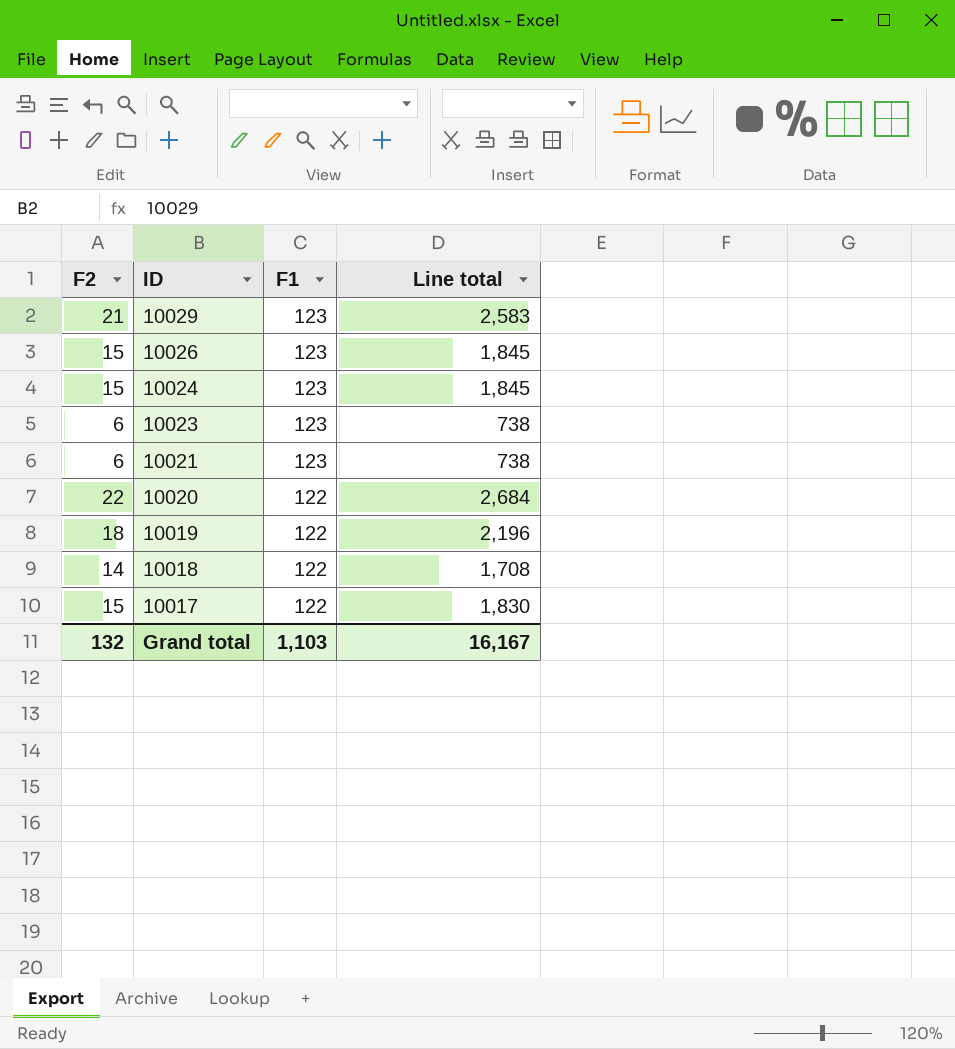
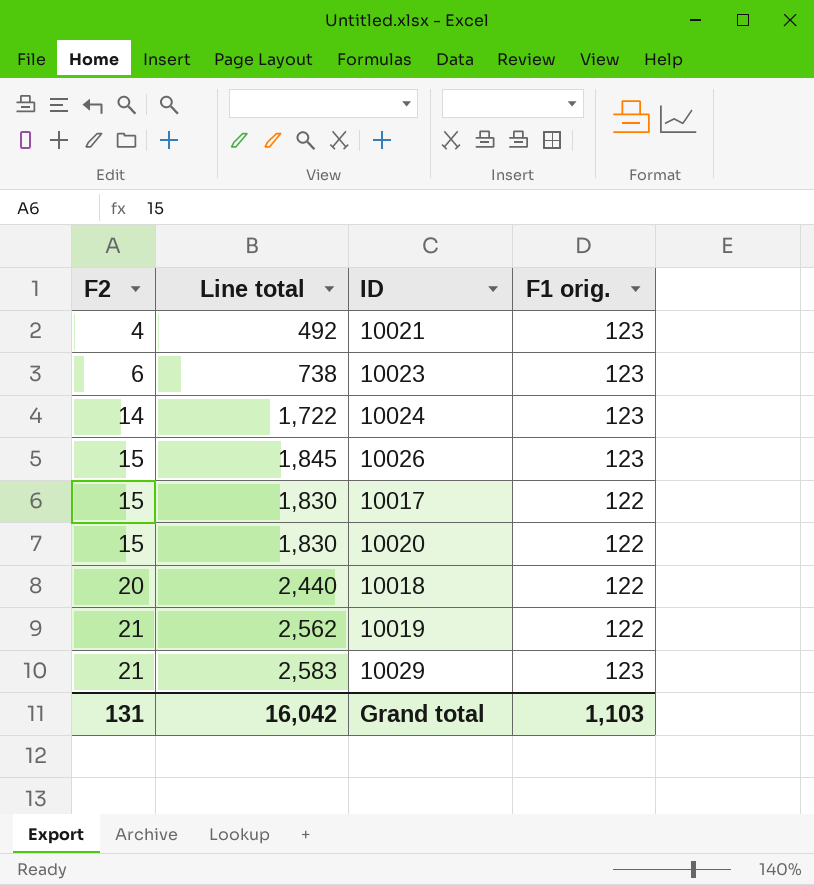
row order: ID descending -> F2 ascending
column Line total | position: 4 -> 2
column name: F1 -> F1 orig.
10021 | F2: 6 -> 4
10021 | Line total: 738 -> 492
10024 | F2: 15 -> 14
10024 | Line total: 1,845 -> 1,722
10020 | F2: 22 -> 15
10020 | Line total: 2,684 -> 1,830
10018 | F2: 14 -> 20
10018 | Line total: 1,708 -> 2,440
10019 | F2: 18 -> 21
10019 | Line total: 2,196 -> 2,562
Grand total | F2: 132 -> 131
Grand total | Line total: 16,167 -> 16,042

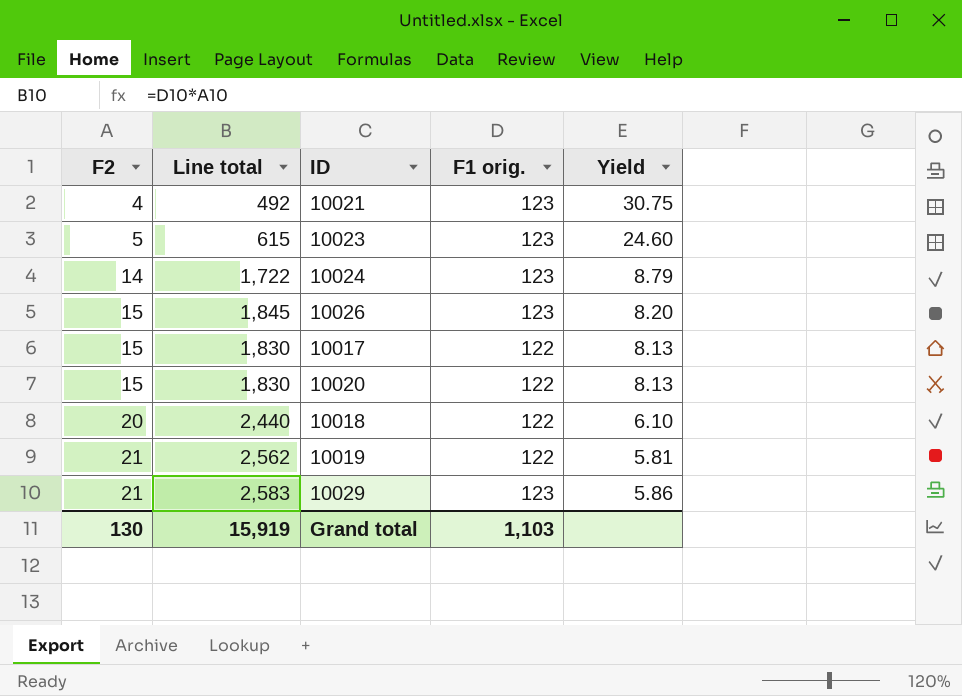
column Yield | formula: none -> [F1 orig.] / [F2]
10023 | F2: 6 -> 5
10023 | Line total: 738 -> 615
Grand total | F2: 131 -> 130
Grand total | Line total: 16,042 -> 15,919

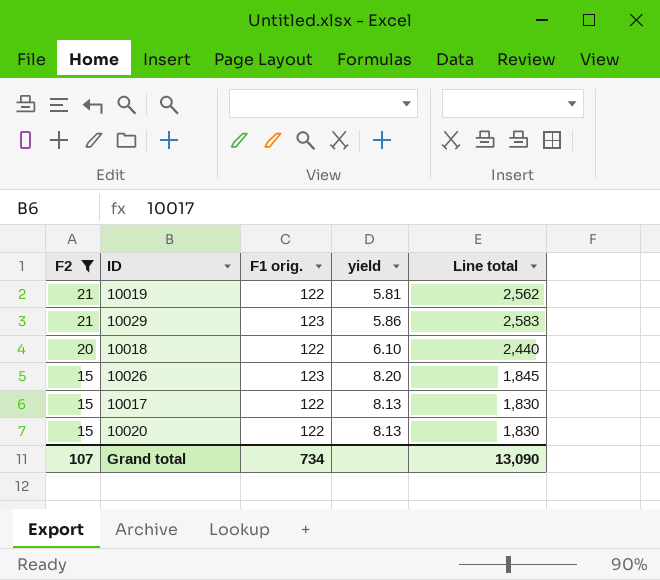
filter: none -> F2 >= 15
row order: F2 ascending -> F2 descending
column name: Yield -> yield
column Line total | position: 2 -> 5
Grand total | F2: 130 -> 107
Grand total | F1 orig.: 1,103 -> 734
Grand total | Line total: 15,919 -> 13,090

